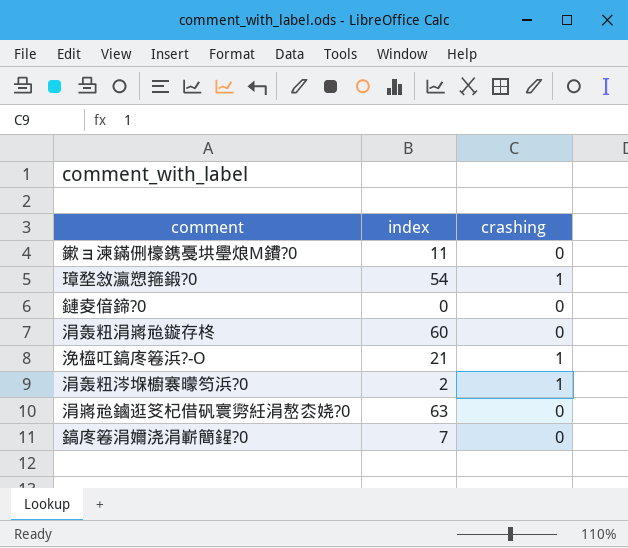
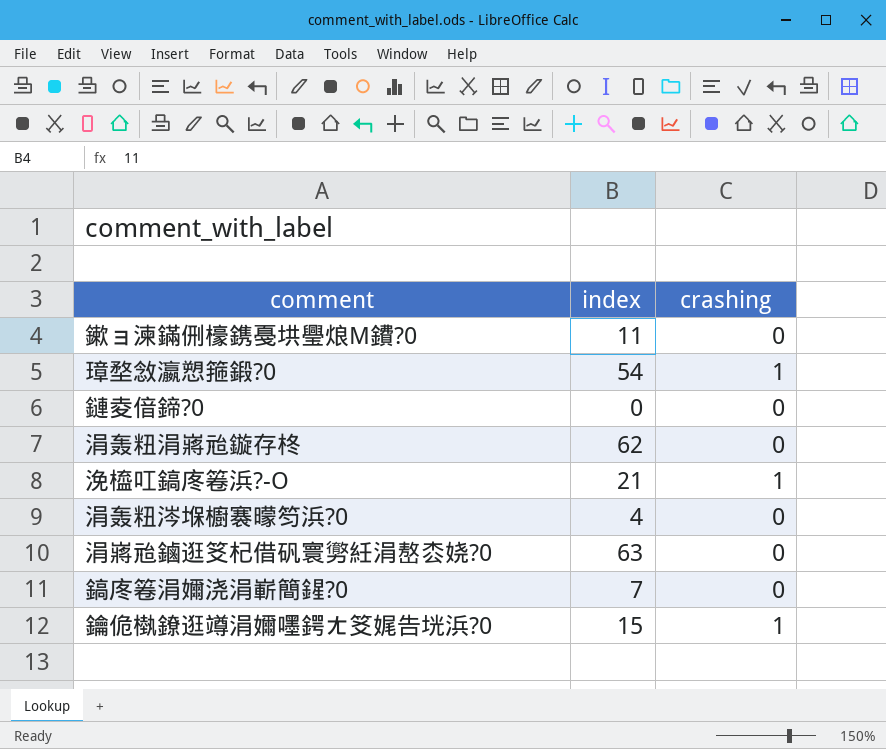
涓轰粈涓嶈兘鏇存柊 | index: 60 -> 62
涓轰粈涔堢櫥褰曚笉浜?0 | index: 2 -> 4
涓轰粈涔堢櫥褰曚笉浜?0 | crashing: 1 -> 0
row 鑰佹槸鐐逛竴涓嬭嚜鍔ㄤ笅娓告垙浜?0: none -> 15 | 1

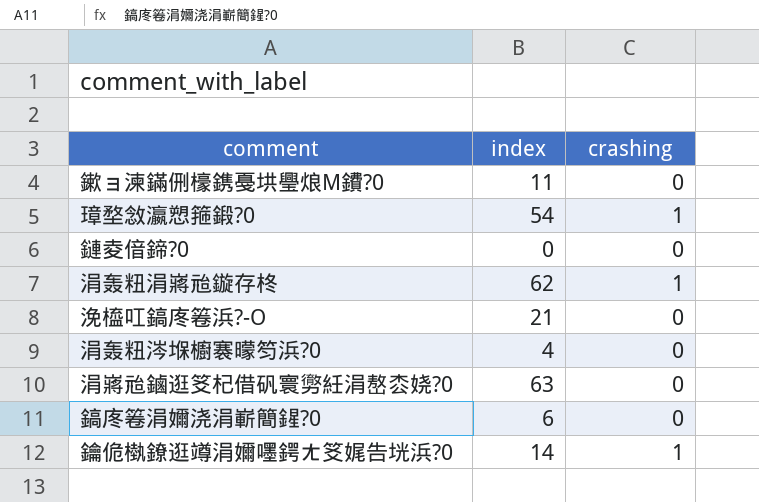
涓轰粈涓嶈兘鏇存柊 | crashing: 0 -> 1
浼橀叿鎬庝箞浜?-O | crashing: 1 -> 0
鎬庝箞涓嬭浇涓嶄簡鍟?0 | index: 7 -> 6
鑰佹槸鐐逛竴涓嬭嚜鍔ㄤ笅娓告垙浜?0 | index: 15 -> 14

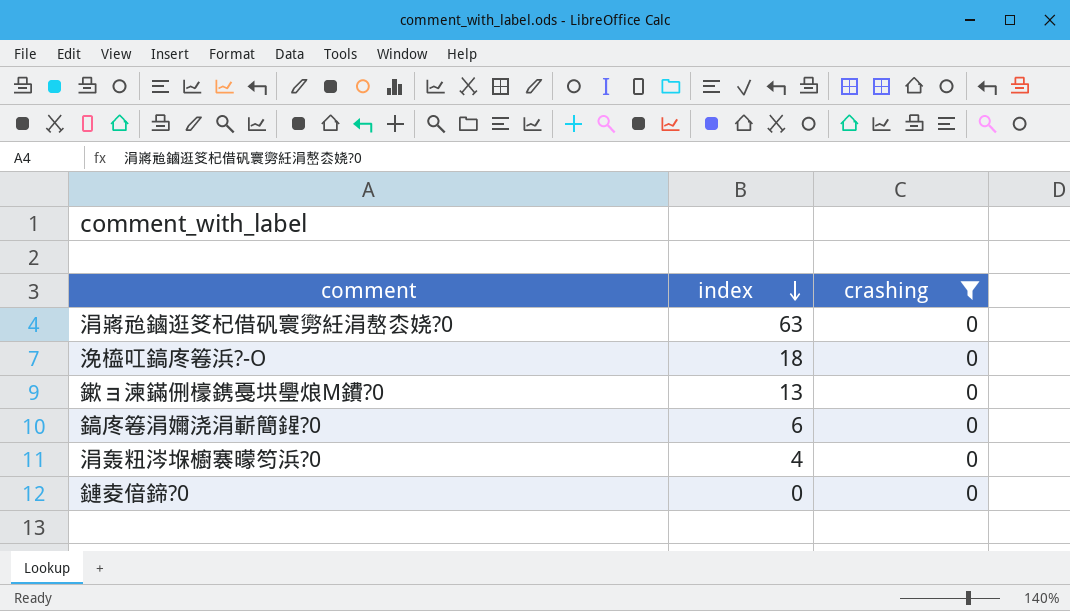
filter: none -> crashing = 0
row order: none -> index descending
浼橀叿鎬庝箞浜?-O | index: 21 -> 18
鏉ョ湅鏋侀檺鎸戞垬璺烺M鐨?0 | index: 11 -> 13

